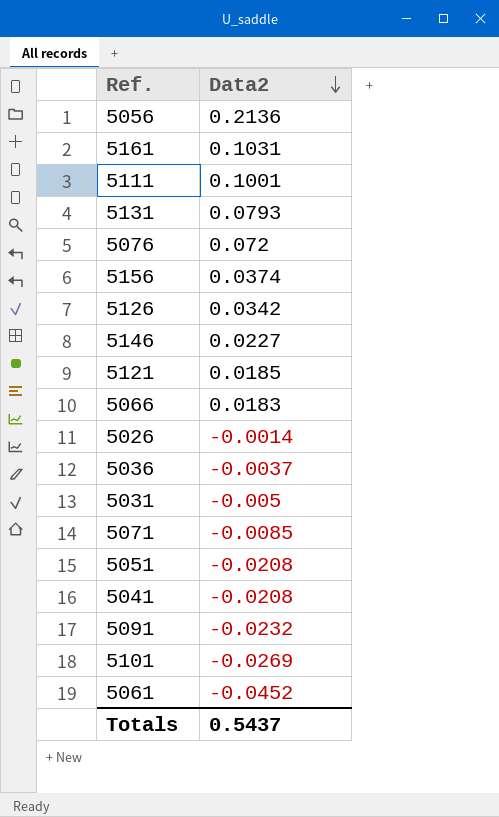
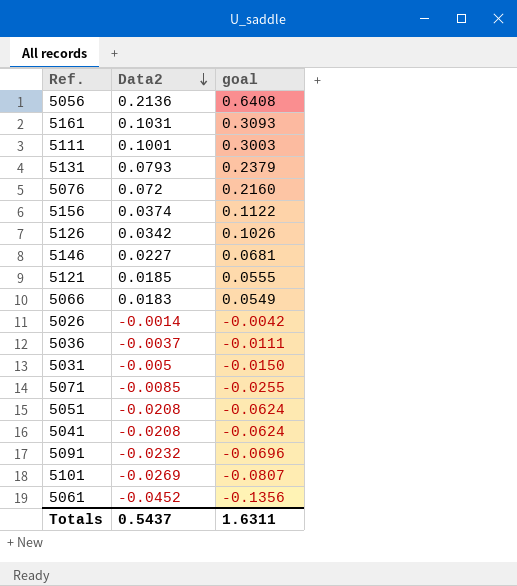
column goal | formula: none -> [Data2] * 3

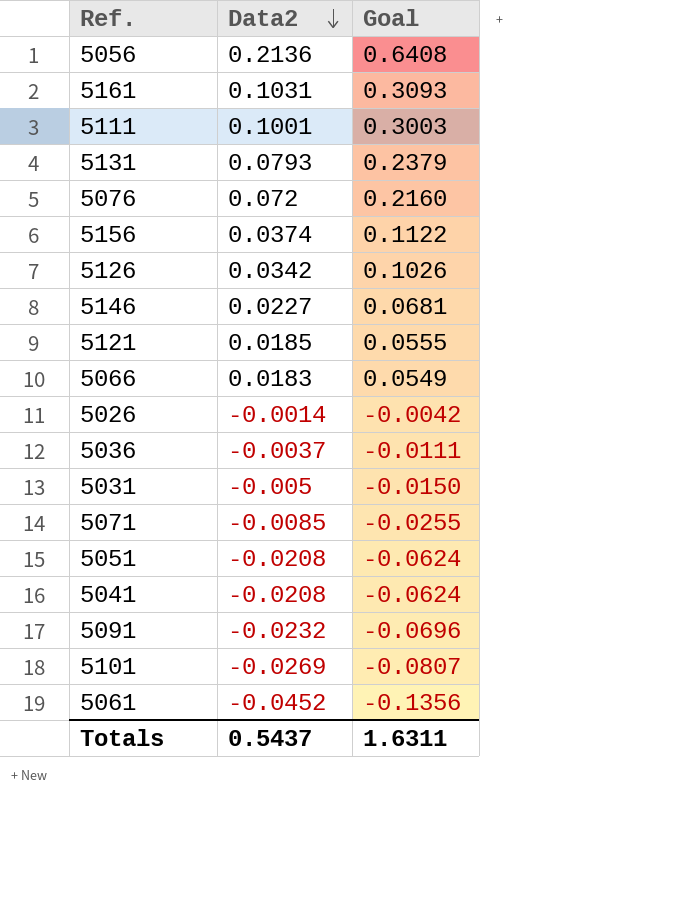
column name: goal -> Goal

